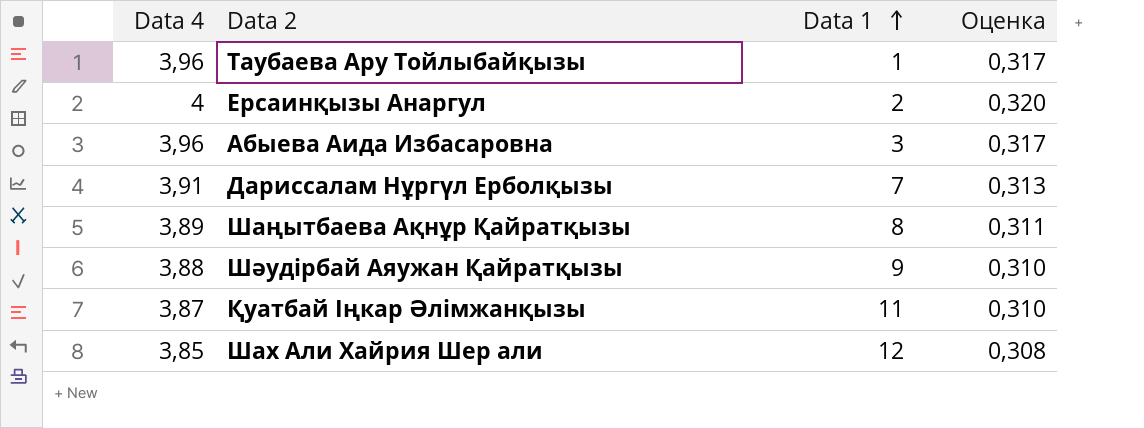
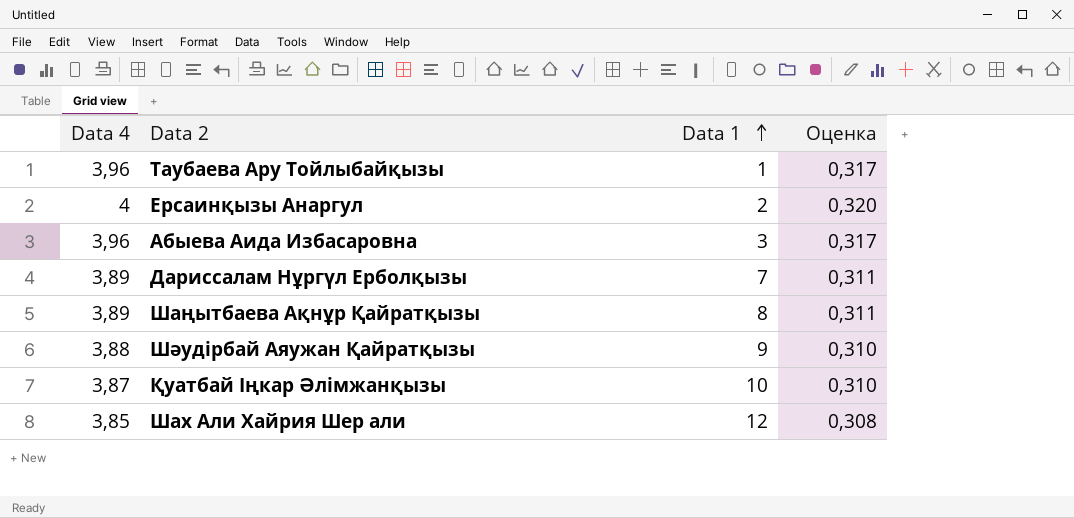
Дариссалам Нұргүл Ерболқызы | Data 4: 3,91 -> 3,89
Дариссалам Нұргүл Ерболқызы | Оценка: 0,313 -> 0,311
Қуатбай Іңкар Әлімжанқызы | Data 1: 11 -> 10

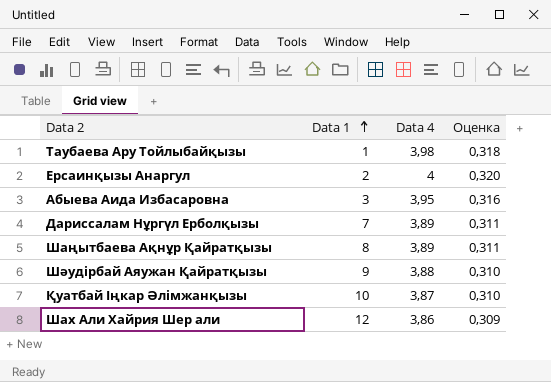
column Data 4 | position: 1 -> 3
Таубаева Ару Тойлыбайқызы | Data 4: 3,96 -> 3,98
Таубаева Ару Тойлыбайқызы | Оценка: 0,317 -> 0,318
Абыева Аида Избасаровна | Data 4: 3,96 -> 3,95
Абыева Аида Избасаровна | Оценка: 0,317 -> 0,316
Шах Али Хайрия Шер али | Data 4: 3,85 -> 3,86
Шах Али Хайрия Шер али | Оценка: 0,308 -> 0,309

